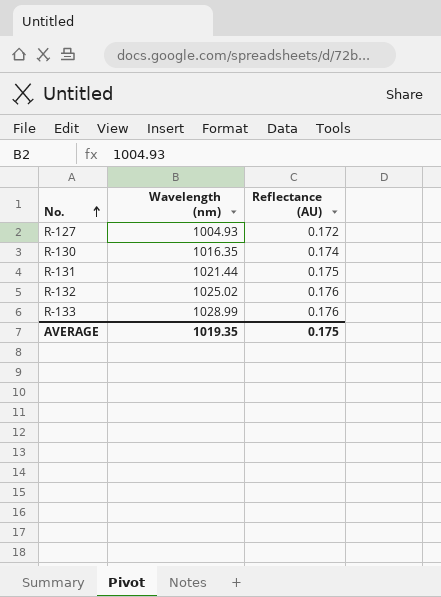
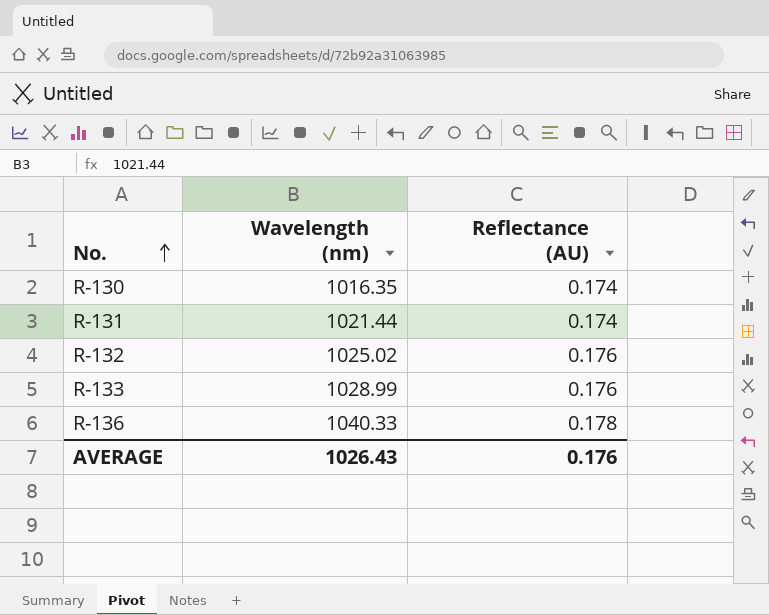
row R-127: 1004.93 | 0.172 -> none
R-131 | Reflectance (AU): 0.175 -> 0.174
row R-136: none -> 1040.33 | 0.178
AVERAGE | Wavelength (nm): 1019.35 -> 1026.43
AVERAGE | Reflectance (AU): 0.175 -> 0.176

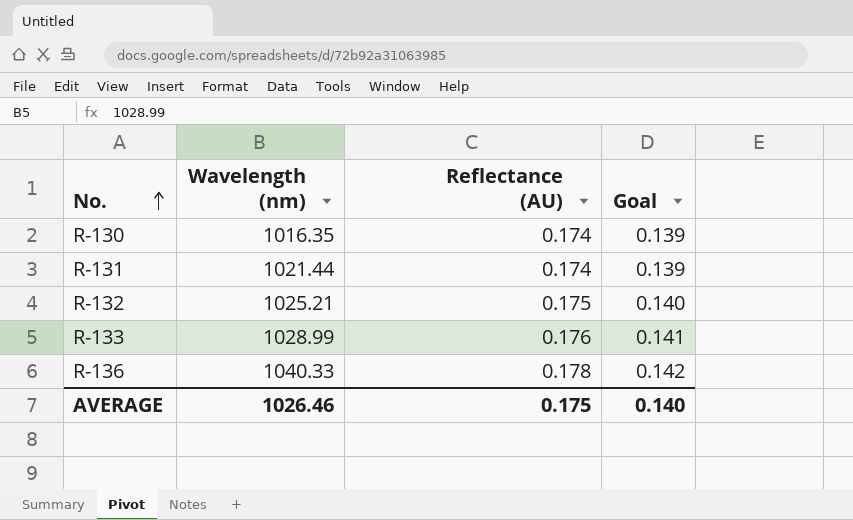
column Goal | formula: none -> [Reflectance (AU)] * 0.8
R-132 | Wavelength (nm): 1025.02 -> 1025.21
R-132 | Reflectance (AU): 0.176 -> 0.175
AVERAGE | Wavelength (nm): 1026.43 -> 1026.46
AVERAGE | Reflectance (AU): 0.176 -> 0.175

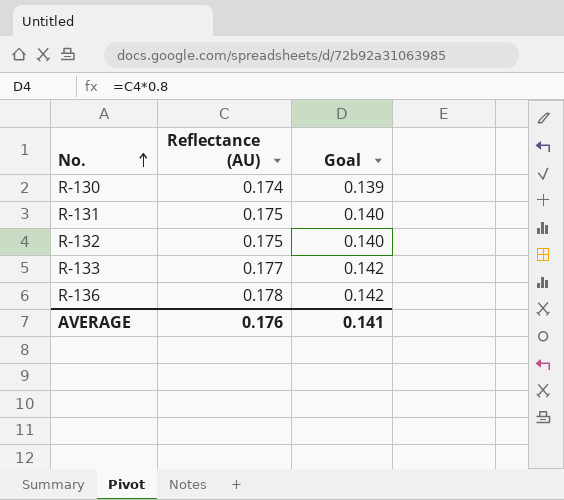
column Wavelength (nm) | position: 2 -> none
R-131 | Reflectance (AU): 0.174 -> 0.175
R-131 | Goal: 0.139 -> 0.140
R-133 | Reflectance (AU): 0.176 -> 0.177
R-133 | Goal: 0.141 -> 0.142
AVERAGE | Reflectance (AU): 0.175 -> 0.176
AVERAGE | Goal: 0.140 -> 0.141

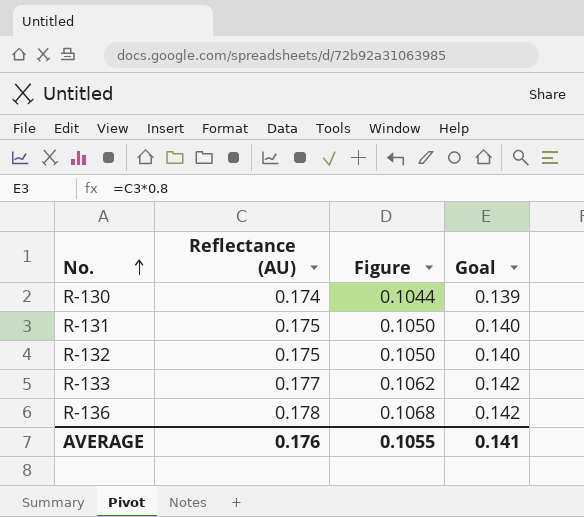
column Figure | formula: none -> [Reflectance (AU)] * 0.6

